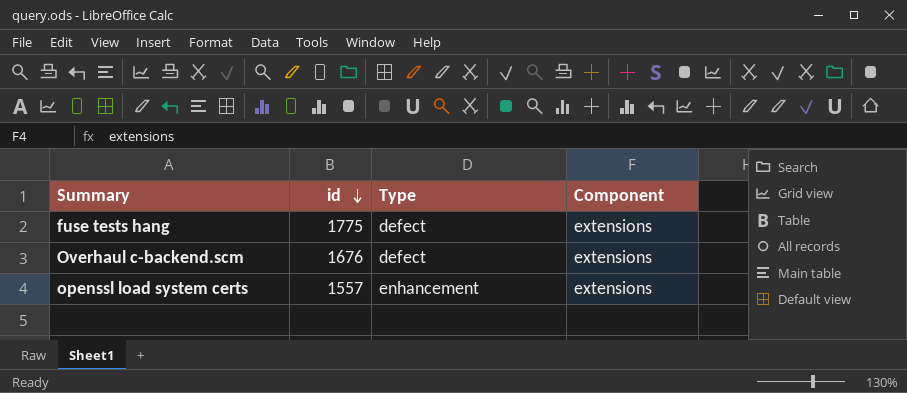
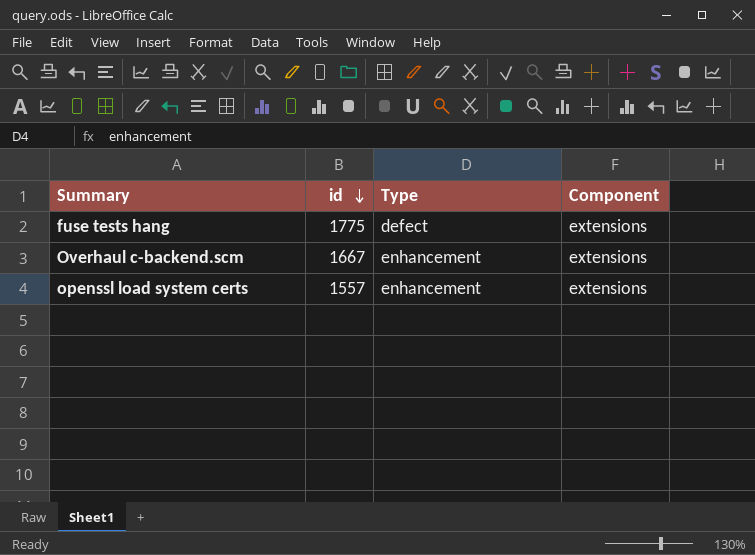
Overhaul c-backend.scm | id: 1676 -> 1667
Overhaul c-backend.scm | Type: defect -> enhancement

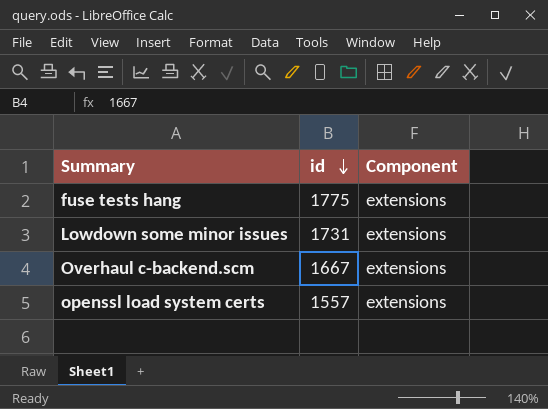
column Type | position: 3 -> none
row Lowdown some minor issues: none -> 1731 | extensions

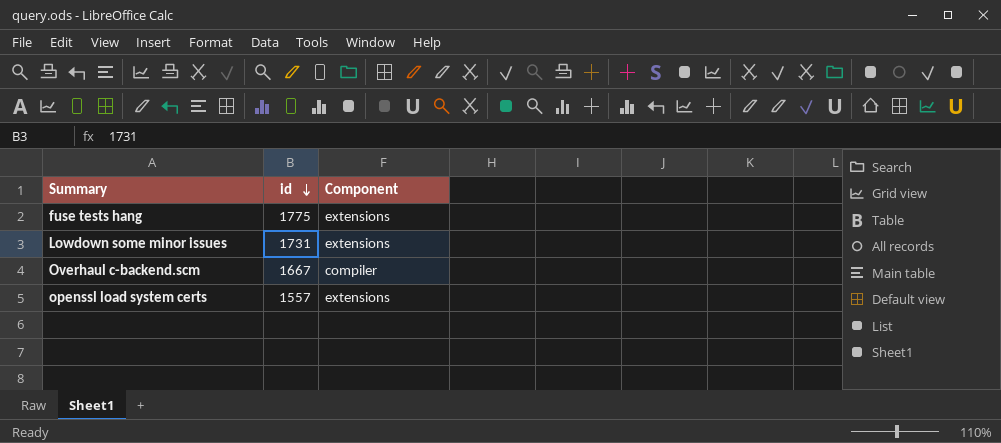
Overhaul c-backend.scm | Component: extensions -> compiler

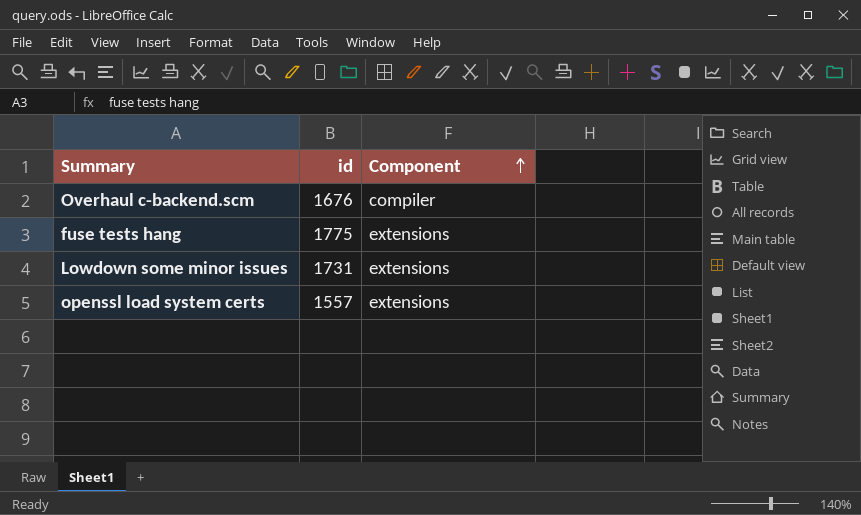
row order: id descending -> Component ascending
Overhaul c-backend.scm | id: 1667 -> 1676

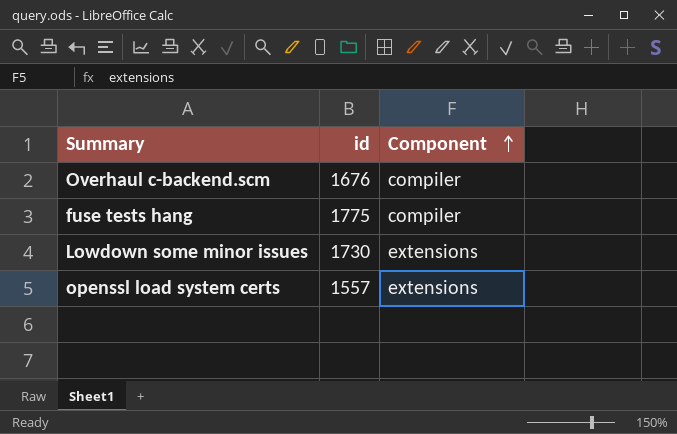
fuse tests hang | Component: extensions -> compiler
Lowdown some minor issues | id: 1731 -> 1730

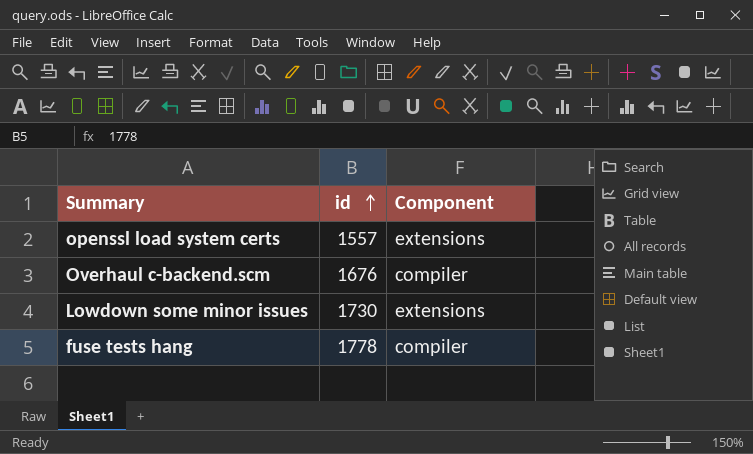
row order: Component ascending -> id ascending
fuse tests hang | id: 1775 -> 1778

